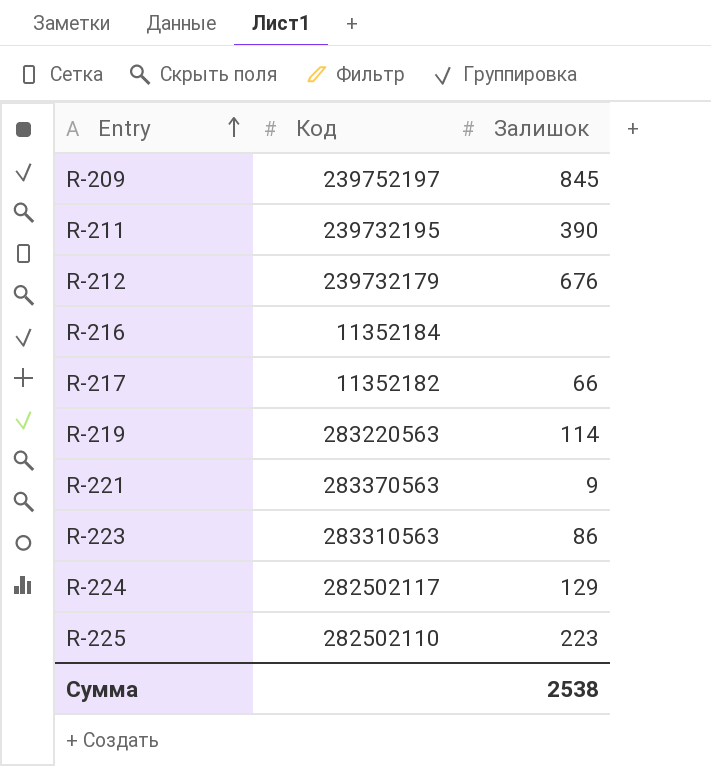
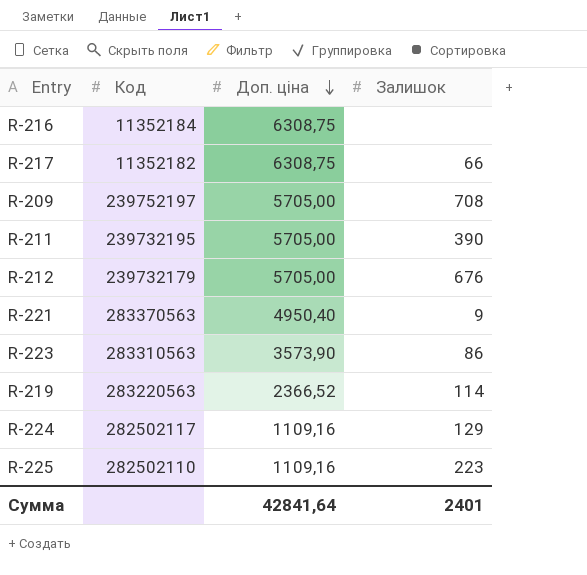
row order: Entry ascending -> Доп. ціна descending
column Доп. ціна | position: none -> 3
R-209 | Залишок: 845 -> 708
Сумма | Залишок: 2538 -> 2401

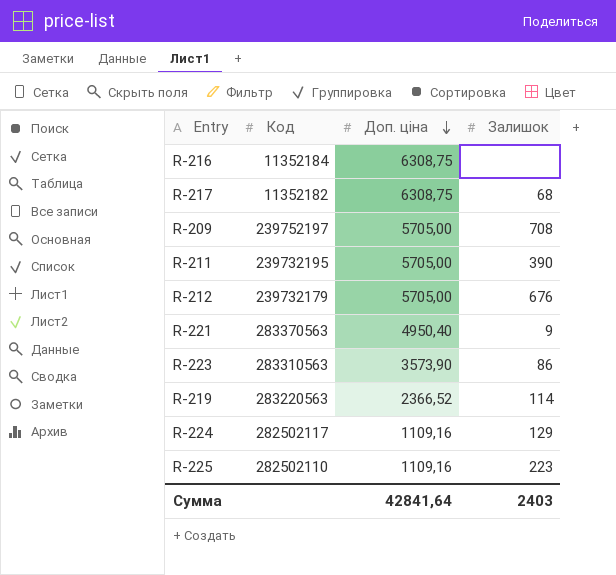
R-217 | Залишок: 66 -> 68
Сумма | Залишок: 2401 -> 2403

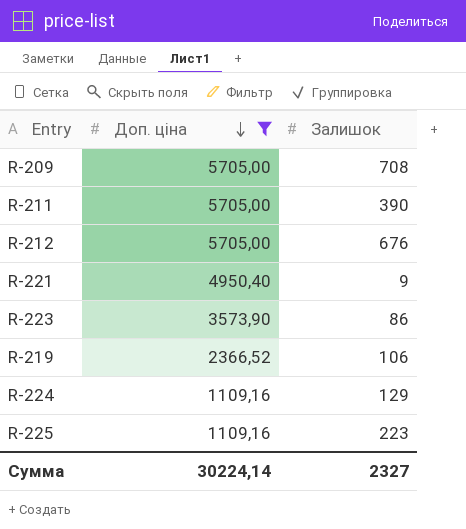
filter: none -> Доп. ціна != 6308,75
column Код | position: 2 -> none
R-219 | Залишок: 114 -> 106
Сумма | Доп. ціна: 42841,64 -> 30224,14
Сумма | Залишок: 2403 -> 2327

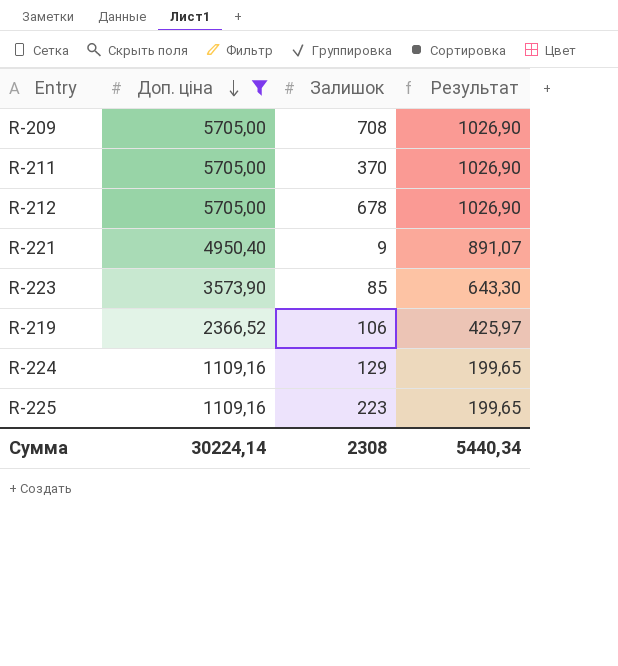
column Результат | formula: none -> [Доп. ціна] * 0,18
R-211 | Залишок: 390 -> 370
R-212 | Залишок: 676 -> 678
R-223 | Залишок: 86 -> 85
Сумма | Залишок: 2327 -> 2308

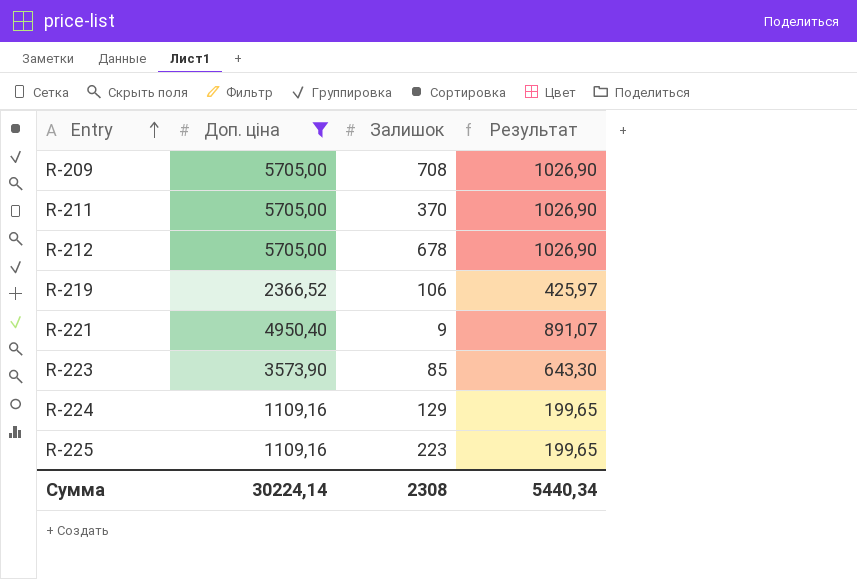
row order: Доп. ціна descending -> Entry ascending

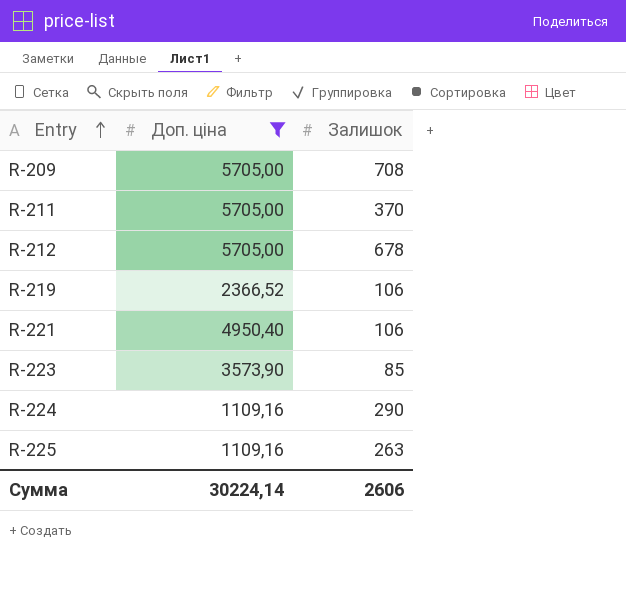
column Результат | formula: [Доп. ціна] * 0,18 -> none
R-221 | Залишок: 9 -> 106
R-224 | Залишок: 129 -> 290
R-225 | Залишок: 223 -> 263
Сумма | Залишок: 2308 -> 2606

